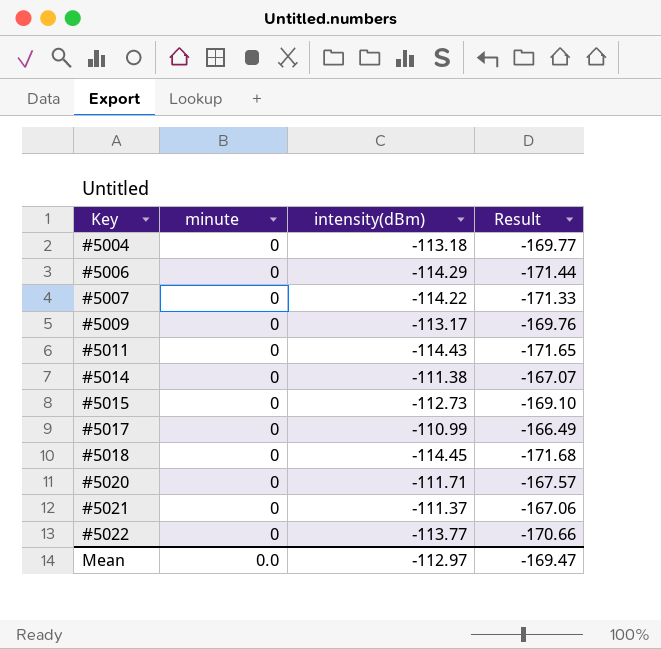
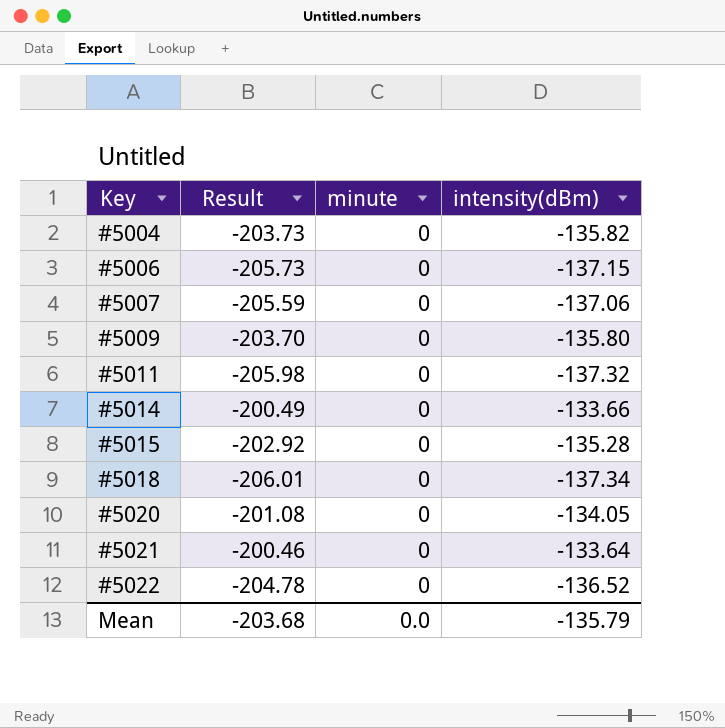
column Result | position: 4 -> 2
row #5017: 0 | -110.99 | -166.49 -> none
#5004 | Result: -169.77 -> -203.73
#5004 | intensity(dBm): -113.18 -> -135.82
#5006 | Result: -171.44 -> -205.73
#5006 | intensity(dBm): -114.29 -> -137.15
#5007 | Result: -171.33 -> -205.59
#5007 | intensity(dBm): -114.22 -> -137.06
#5009 | Result: -169.76 -> -203.70
#5009 | intensity(dBm): -113.17 -> -135.80
#5011 | Result: -171.65 -> -205.98
#5011 | intensity(dBm): -114.43 -> -137.32
#5014 | Result: -167.07 -> -200.49
#5014 | intensity(dBm): -111.38 -> -133.66
#5015 | Result: -169.10 -> -202.92
#5015 | intensity(dBm): -112.73 -> -135.28
#5018 | Result: -171.68 -> -206.01
#5018 | intensity(dBm): -114.45 -> -137.34
#5020 | Result: -167.57 -> -201.08
#5020 | intensity(dBm): -111.71 -> -134.05
#5021 | Result: -167.06 -> -200.46
#5021 | intensity(dBm): -111.37 -> -133.64
#5022 | Result: -170.66 -> -204.78
#5022 | intensity(dBm): -113.77 -> -136.52
Mean | Result: -169.47 -> -203.68
Mean | intensity(dBm): -112.97 -> -135.79

